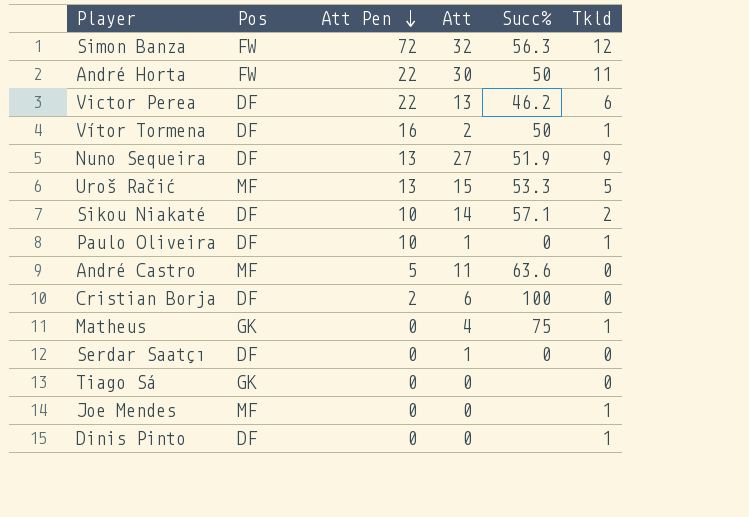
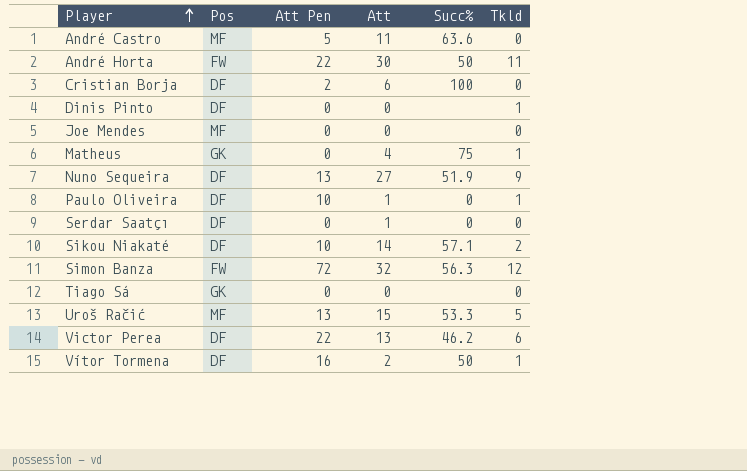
row order: Att Pen descending -> Player ascending
Joe Mendes | Tkld: 1 -> 0

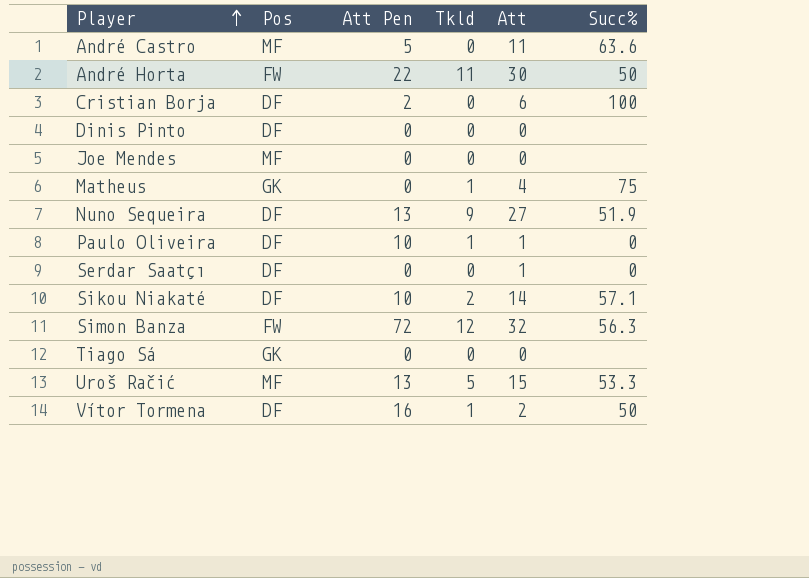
column Tkld | position: 6 -> 4
row Victor Perea: DF | 22 | 13 | 46.2 | 6 -> none
Dinis Pinto | Tkld: 1 -> 0

